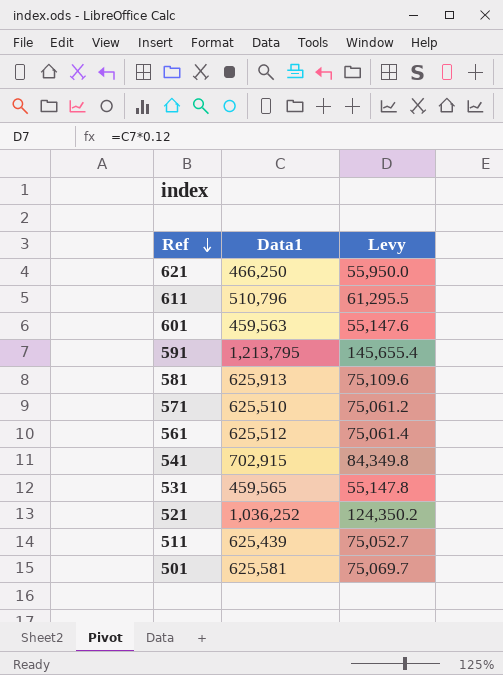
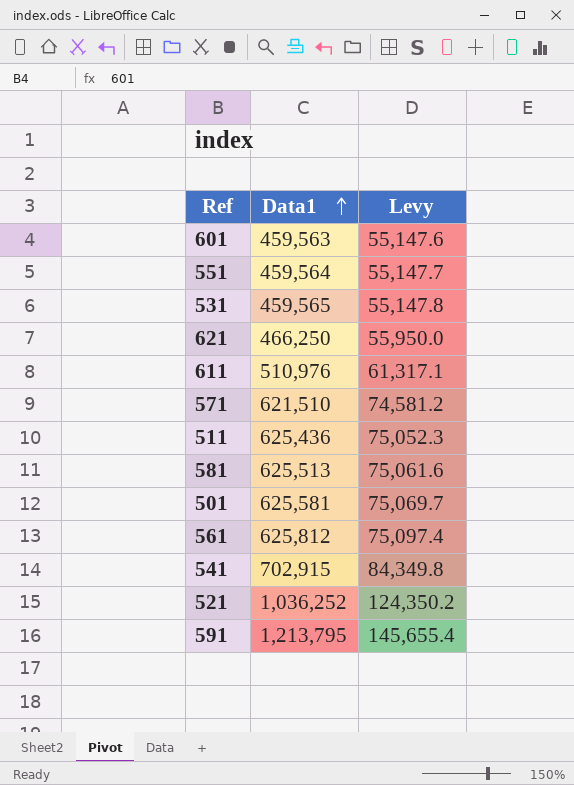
row order: Ref descending -> Data1 ascending
row 551: none -> 459,564 | 55,147.7
611 | Data1: 510,796 -> 510,976
611 | Levy: 61,295.5 -> 61,317.1
571 | Data1: 625,510 -> 621,510
571 | Levy: 75,061.2 -> 74,581.2
511 | Data1: 625,439 -> 625,436
511 | Levy: 75,052.7 -> 75,052.3
581 | Data1: 625,913 -> 625,513
581 | Levy: 75,109.6 -> 75,061.6
561 | Data1: 625,512 -> 625,812
561 | Levy: 75,061.4 -> 75,097.4

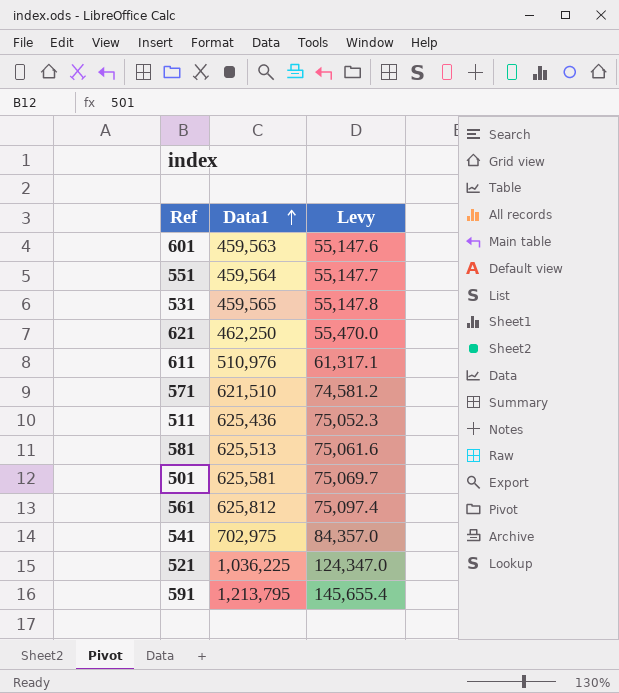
621 | Data1: 466,250 -> 462,250
621 | Levy: 55,950.0 -> 55,470.0
541 | Data1: 702,915 -> 702,975
541 | Levy: 84,349.8 -> 84,357.0
521 | Data1: 1,036,252 -> 1,036,225
521 | Levy: 124,350.2 -> 124,347.0

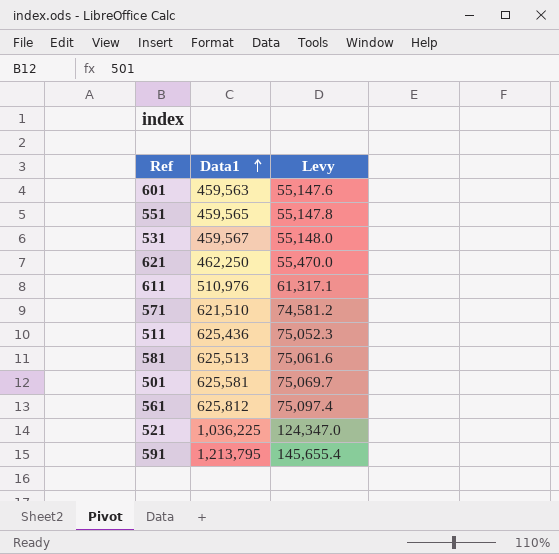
row 541: 702,975 | 84,357.0 -> none
551 | Data1: 459,564 -> 459,565
551 | Levy: 55,147.7 -> 55,147.8
531 | Data1: 459,565 -> 459,567
531 | Levy: 55,147.8 -> 55,148.0

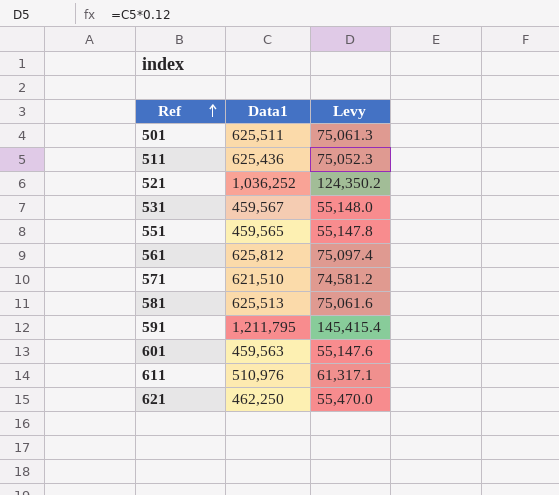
row order: Data1 ascending -> Ref ascending
501 | Data1: 625,581 -> 625,511
501 | Levy: 75,069.7 -> 75,061.3
521 | Data1: 1,036,225 -> 1,036,252
521 | Levy: 124,347.0 -> 124,350.2
591 | Data1: 1,213,795 -> 1,211,795
591 | Levy: 145,655.4 -> 145,415.4

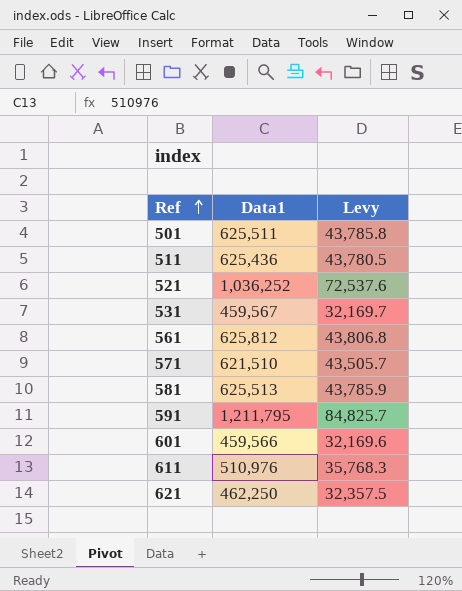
column Levy | formula: [Data1] * 0.12 -> [Data1] * 0.07
row 551: 459,565 | 55,147.8 -> none
601 | Data1: 459,563 -> 459,566

